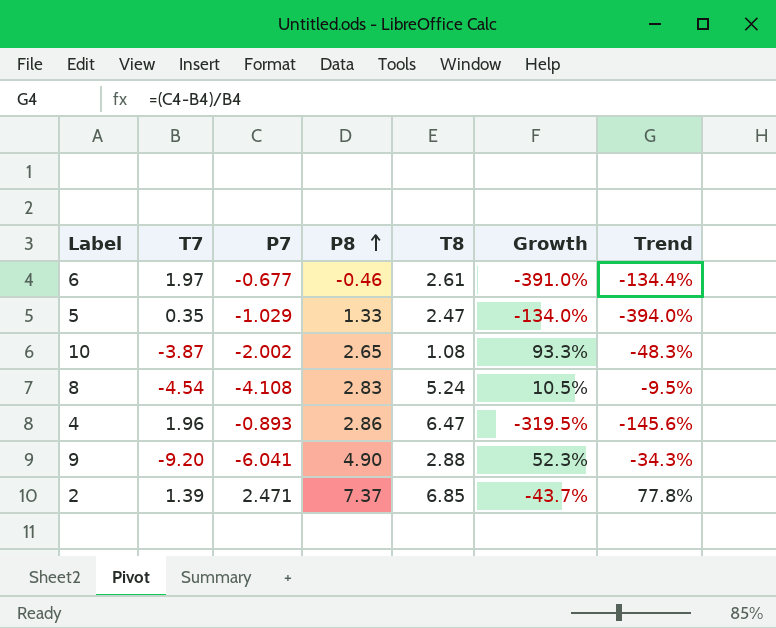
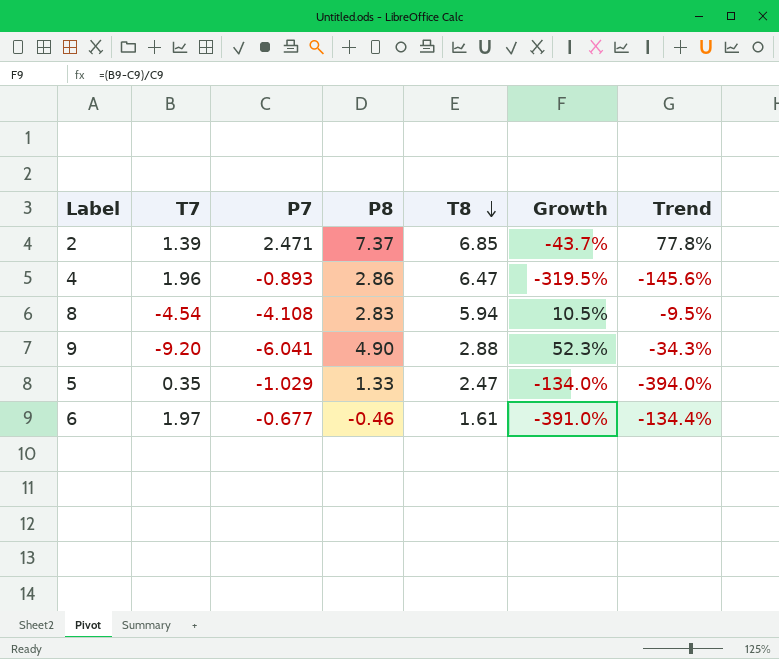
row order: P8 ascending -> T8 descending
row 10: -3.87 | -2.002 | 2.65 | 1.08 | 93.3% | -48.3% -> none
8 | T8: 5.24 -> 5.94
6 | T8: 2.61 -> 1.61

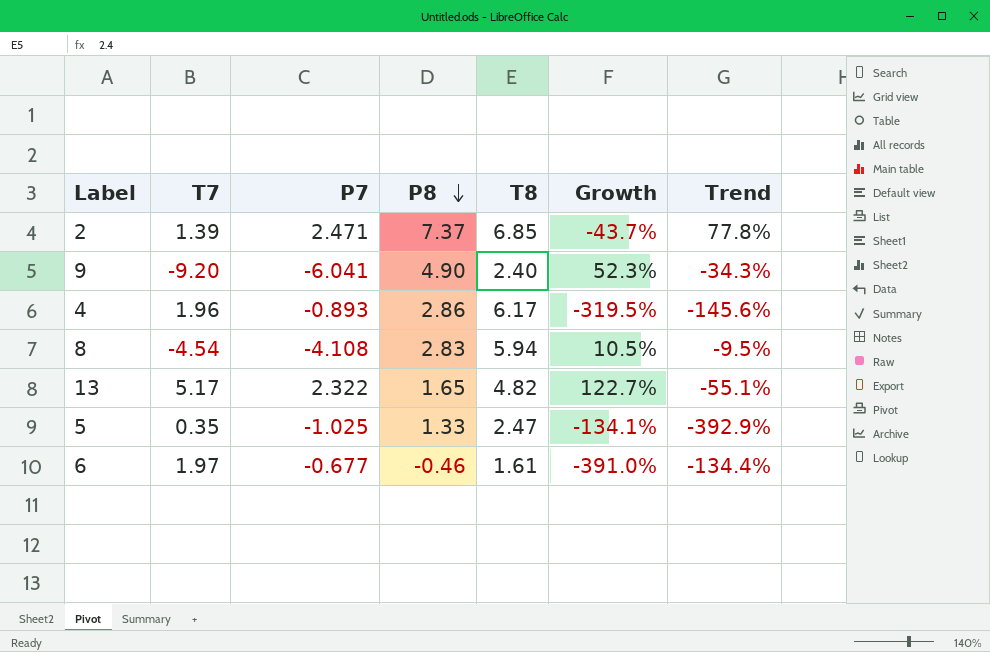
row order: T8 descending -> P8 descending
9 | T8: 2.88 -> 2.40
4 | T8: 6.47 -> 6.17
row 13: none -> 5.17 | 2.322 | 1.65 | 4.82 | 122.7% | -55.1%
5 | P7: -1.029 -> -1.025
5 | Growth: -134.0% -> -134.1%
5 | Trend: -394.0% -> -392.9%

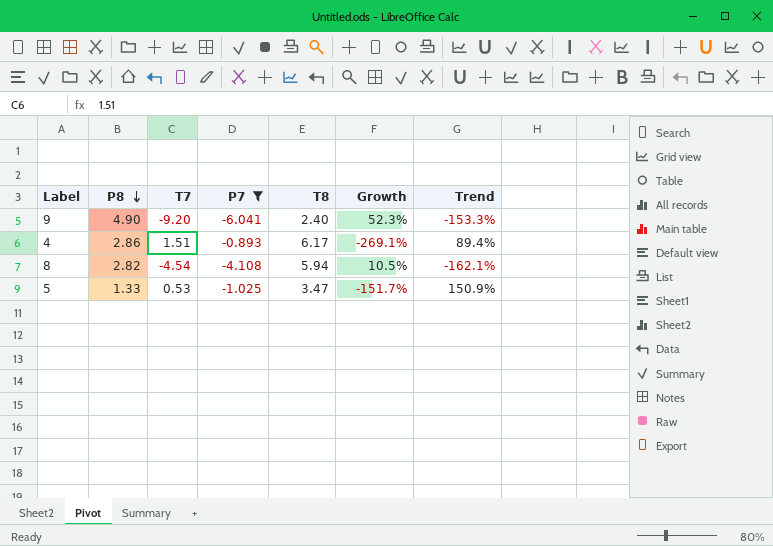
filter: none -> P7 <= -0.893
column P8 | position: 4 -> 2
column Trend | formula: ([P7] - [T7]) / [T7] -> ([P8] - [T7]) / [T7]
4 | T7: 1.96 -> 1.51
4 | Growth: -319.5% -> -269.1%
8 | P8: 2.83 -> 2.82
5 | T7: 0.35 -> 0.53
5 | T8: 2.47 -> 3.47
5 | Growth: -134.1% -> -151.7%

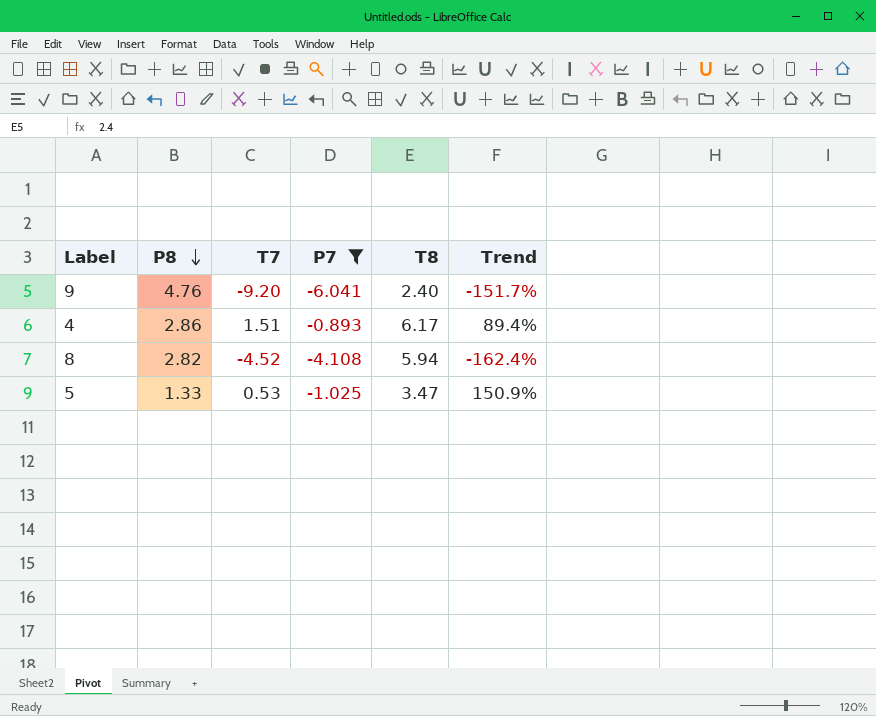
column Growth | formula: ([T7] - [P7]) / [P7] -> none
9 | P8: 4.90 -> 4.76
9 | Trend: -153.3% -> -151.7%
8 | T7: -4.54 -> -4.52
8 | Trend: -162.1% -> -162.4%

